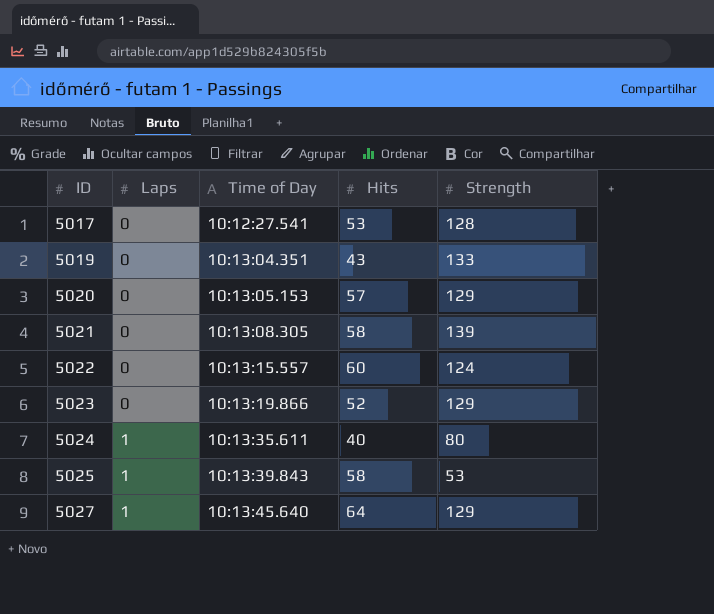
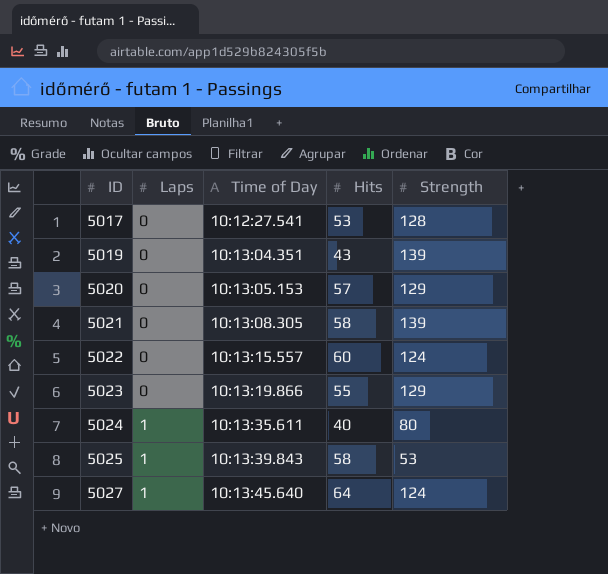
5019 | Strength: 133 -> 139
5023 | Hits: 52 -> 55
5027 | Strength: 129 -> 124

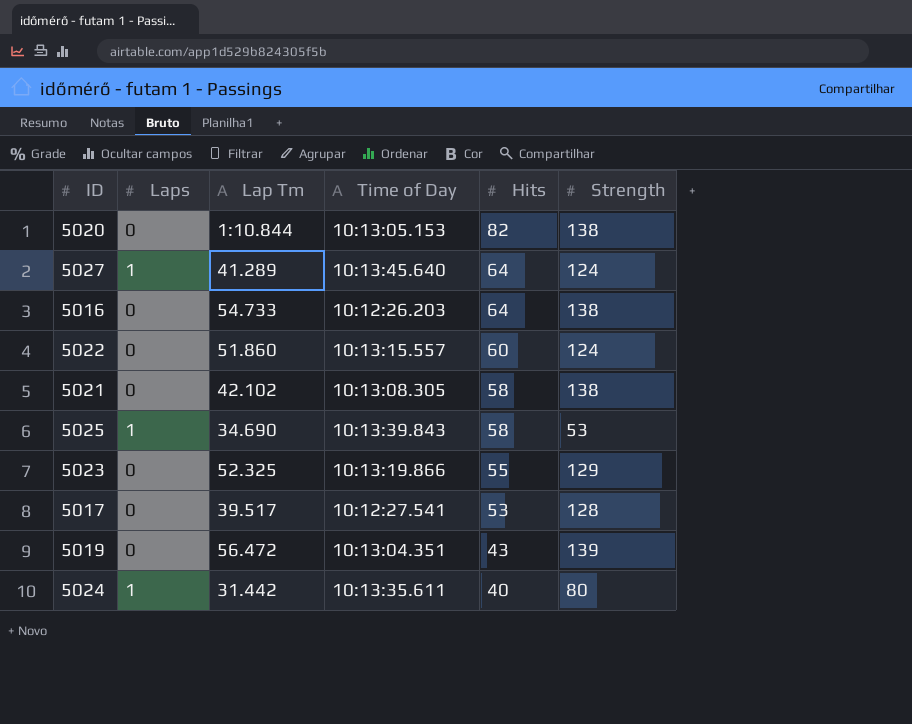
row order: ID ascending -> Hits descending
column Lap Tm | position: none -> 3
5020 | Hits: 57 -> 82
5020 | Strength: 129 -> 138
row 5016: none -> 0 | 54.733 | 10:12:26.203 | 64 | 138
5021 | Strength: 139 -> 138

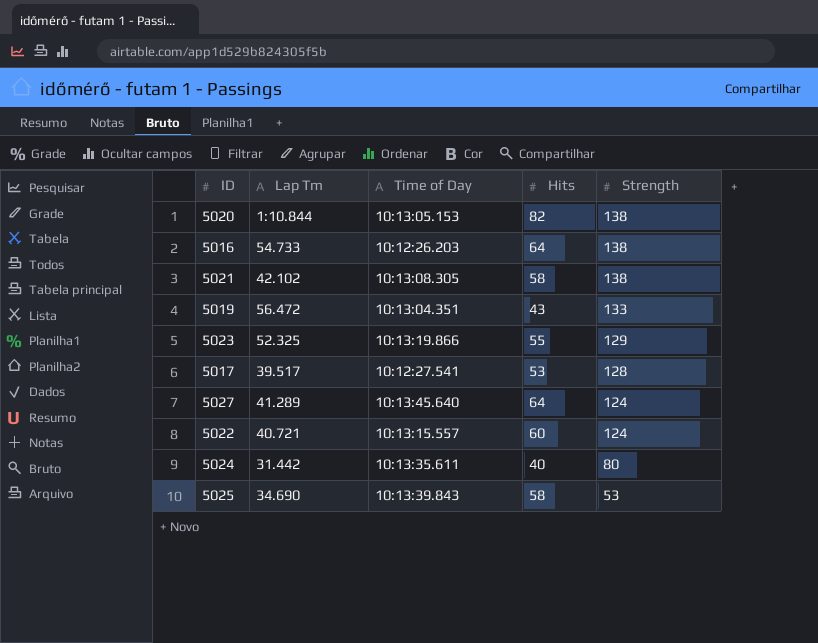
row order: Hits descending -> Strength descending
column Laps | position: 2 -> none
5019 | Strength: 139 -> 133
5022 | Lap Tm: 51.860 -> 40.721

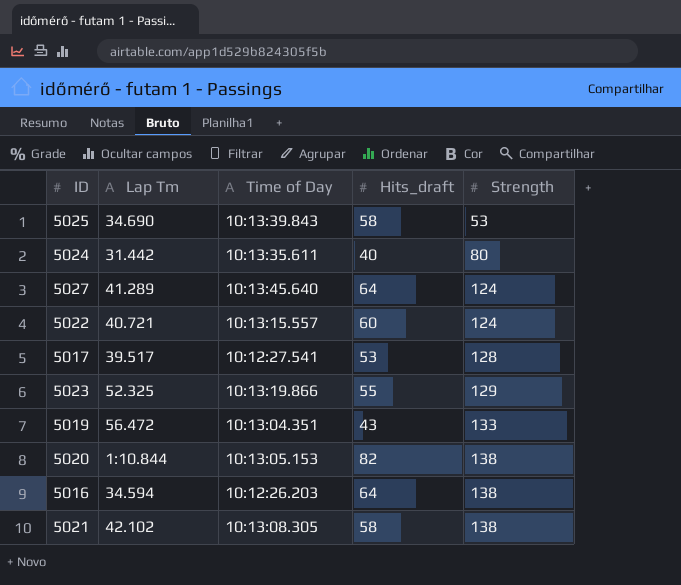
row order: Strength descending -> Strength ascending
column name: Hits -> Hits_draft
5016 | Lap Tm: 54.733 -> 34.594

